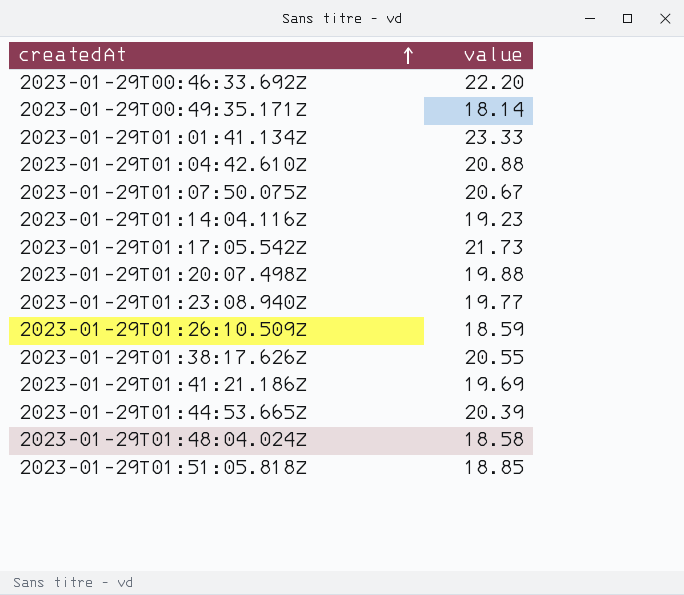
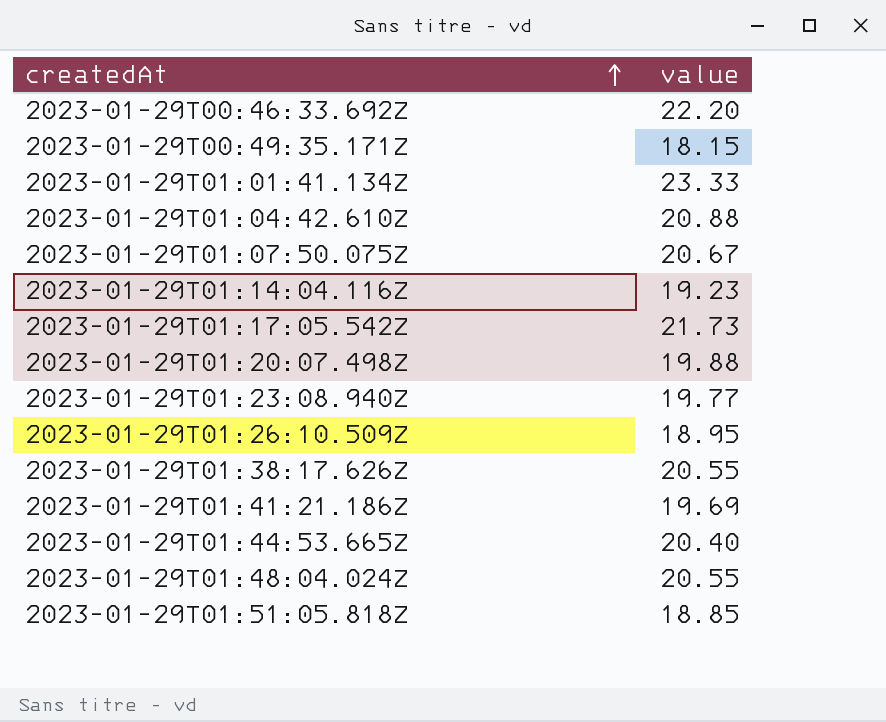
2023-01-29T00:49:35.171Z | value: 18.14 -> 18.15
2023-01-29T01:26:10.509Z | value: 18.59 -> 18.95
2023-01-29T01:44:53.665Z | value: 20.39 -> 20.40
2023-01-29T01:48:04.024Z | value: 18.58 -> 20.55

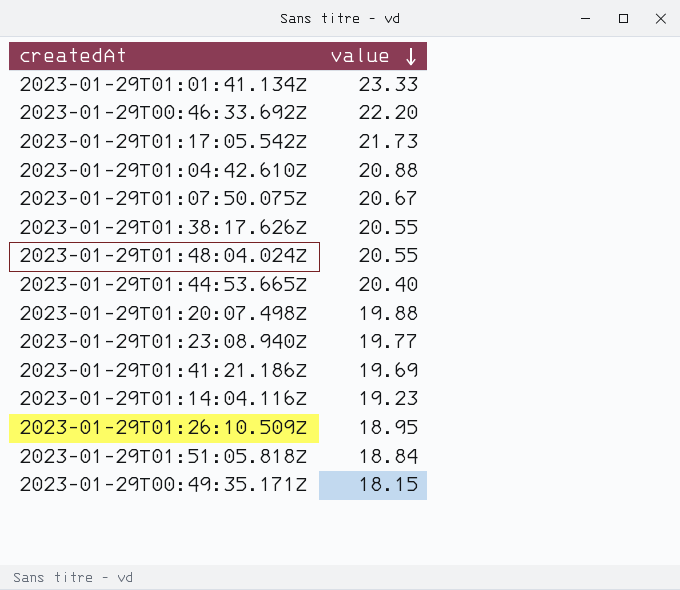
row order: createdAt ascending -> value descending
2023-01-29T01:51:05.818Z | value: 18.85 -> 18.84

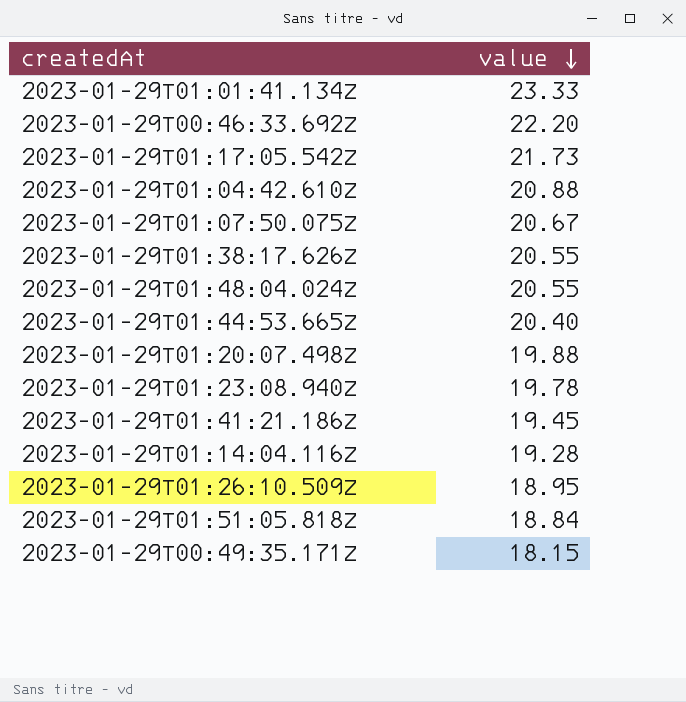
2023-01-29T01:23:08.940Z | value: 19.77 -> 19.78
2023-01-29T01:41:21.186Z | value: 19.69 -> 19.45
2023-01-29T01:14:04.116Z | value: 19.23 -> 19.28

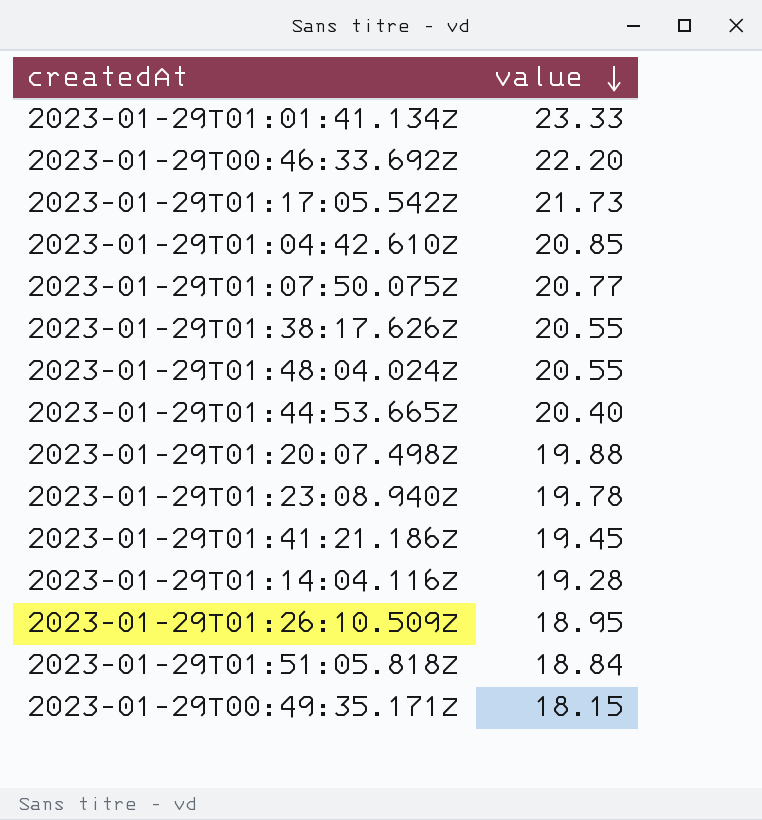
2023-01-29T01:04:42.610Z | value: 20.88 -> 20.85
2023-01-29T01:07:50.075Z | value: 20.67 -> 20.77

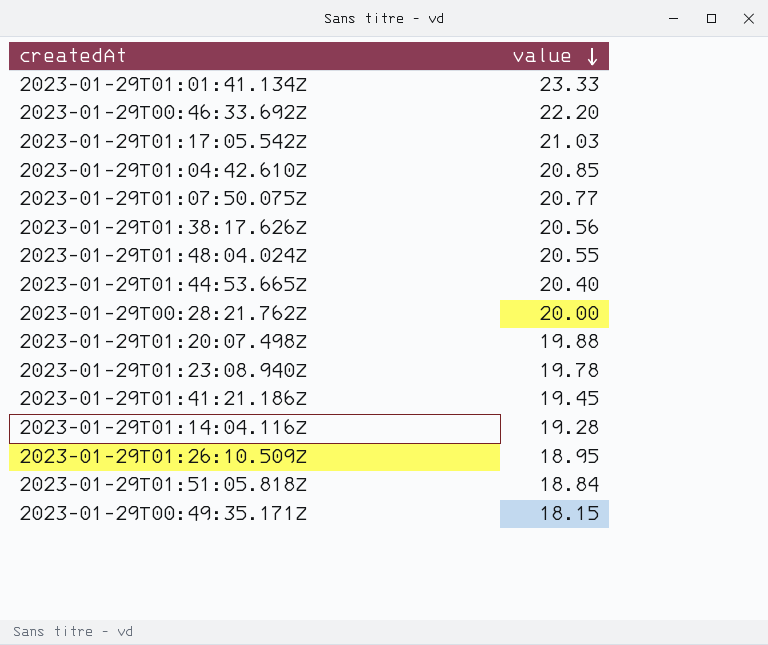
2023-01-29T01:17:05.542Z | value: 21.73 -> 21.03
2023-01-29T01:38:17.626Z | value: 20.55 -> 20.56
row 2023-01-29T00:28:21.762Z: none -> 20.00

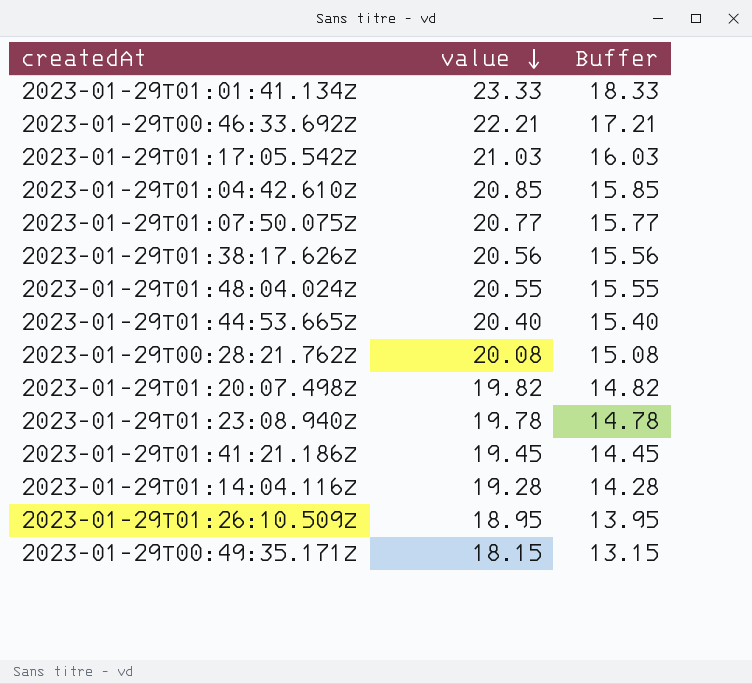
column Buffer | formula: none -> [value] - 5
row 2023-01-29T01:51:05.818Z: 18.84 -> none
2023-01-29T00:46:33.692Z | value: 22.20 -> 22.21
2023-01-29T00:28:21.762Z | value: 20.00 -> 20.08
2023-01-29T01:20:07.498Z | value: 19.88 -> 19.82

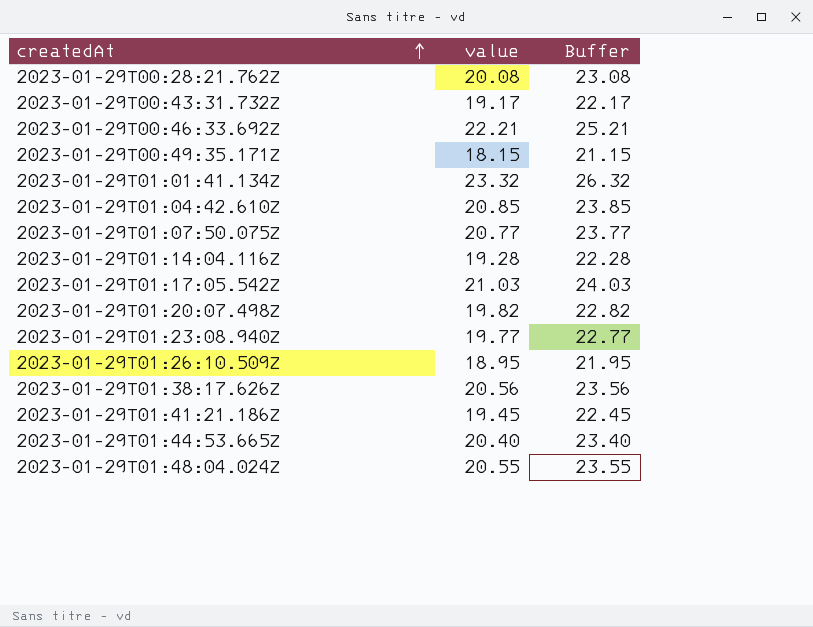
row order: value descending -> createdAt ascending
column Buffer | formula: [value] - 5 -> [value] + 3
row 2023-01-29T00:43:31.732Z: none -> 19.17 | 22.17
2023-01-29T01:01:41.134Z | value: 23.33 -> 23.32
2023-01-29T01:23:08.940Z | value: 19.78 -> 19.77

